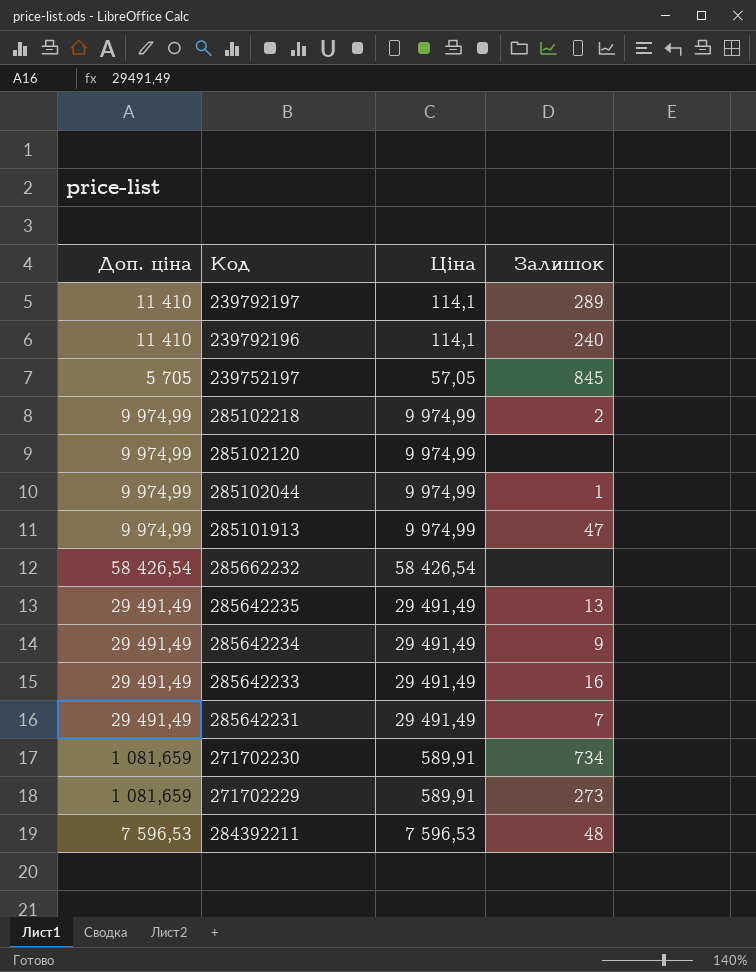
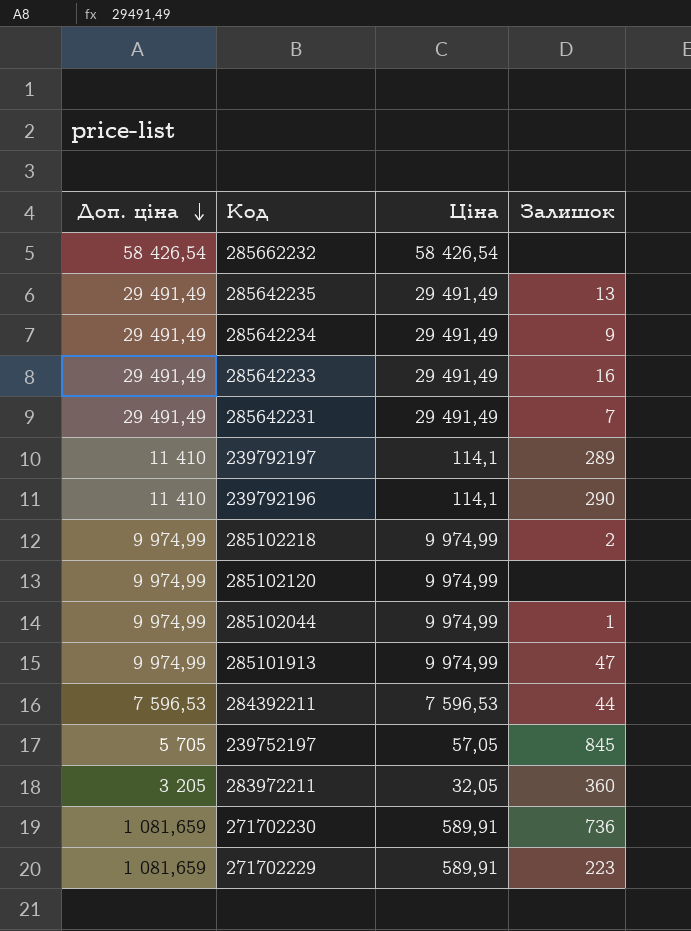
row order: none -> Доп. ціна descending
239792196 | Залишок: 240 -> 290
284392211 | Залишок: 48 -> 44
row 283972211: none -> 3 205 | 32,05 | 360
271702230 | Залишок: 734 -> 736
271702229 | Залишок: 273 -> 223

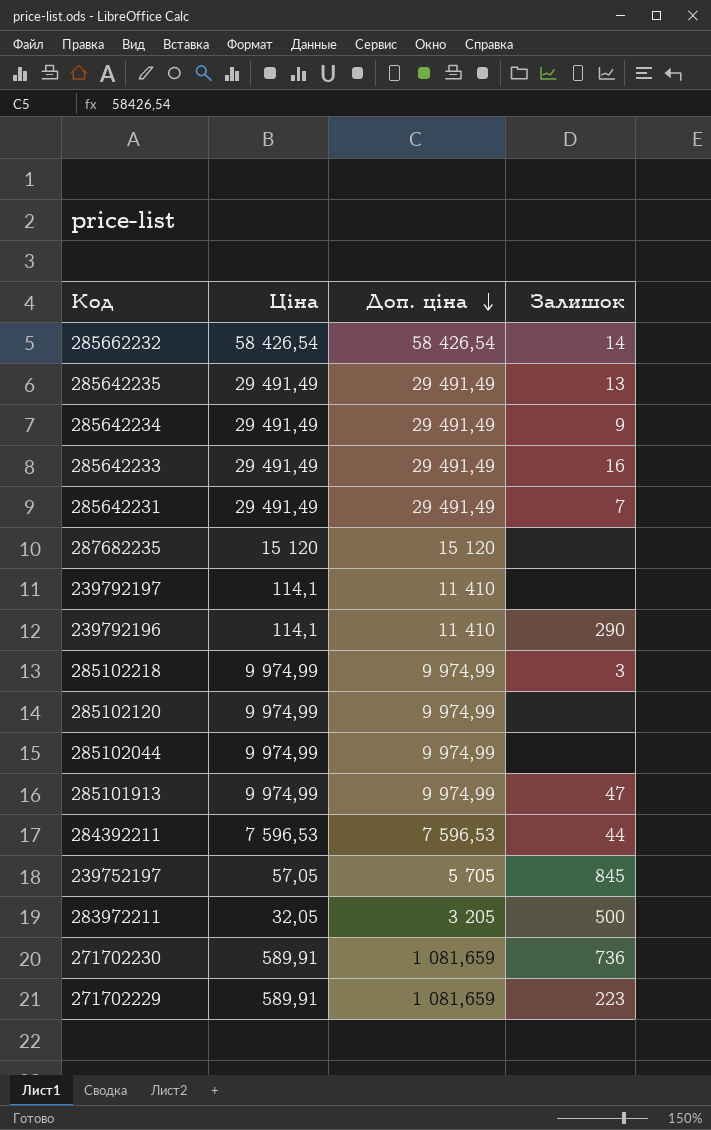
column Доп. ціна | position: 1 -> 3
285662232 | Залишок: none -> 14
row 287682235: none -> 15 120 | 15 120 | none
239792197 | Залишок: 289 -> none
285102218 | Залишок: 2 -> 3
285102044 | Залишок: 1 -> none
283972211 | Залишок: 360 -> 500

